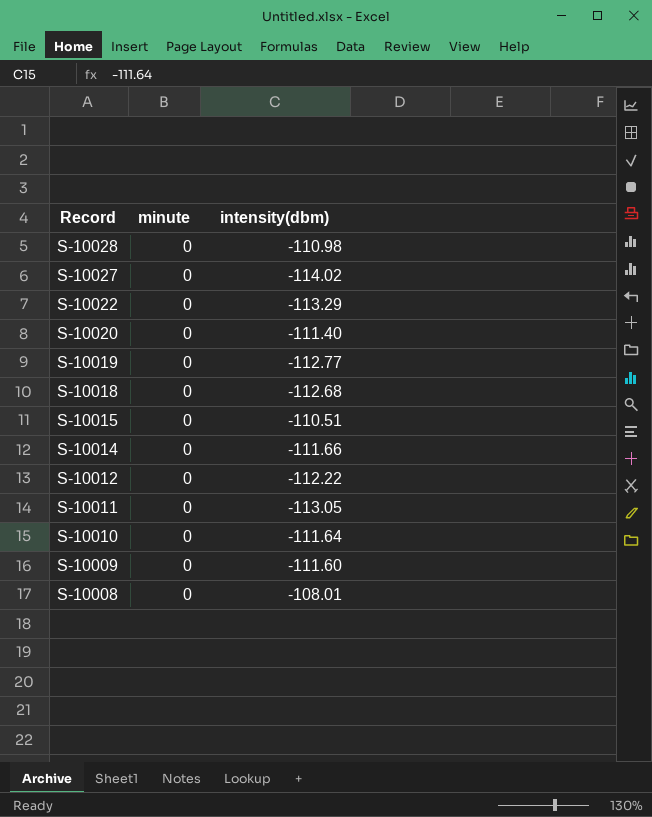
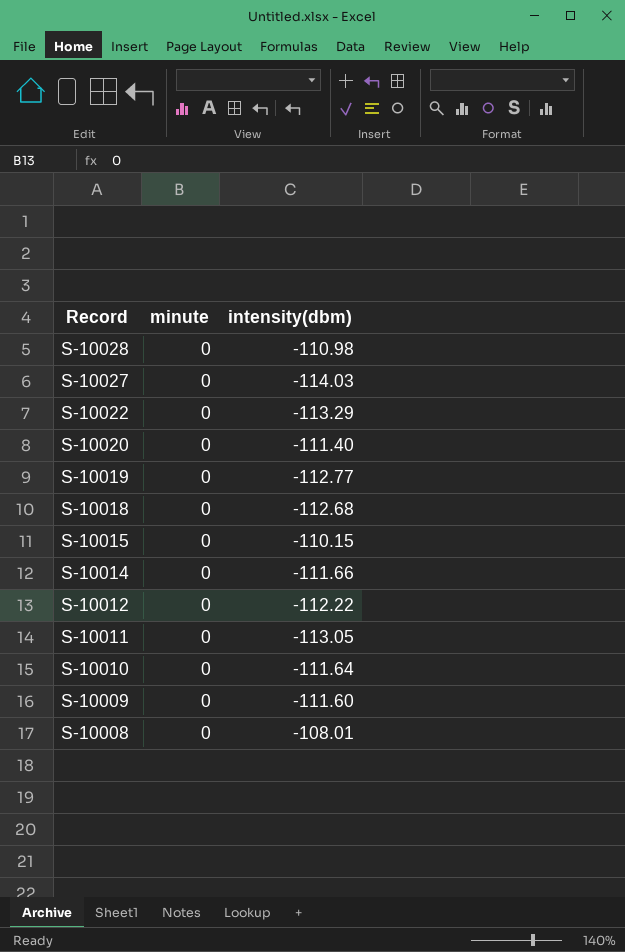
S-10027 | intensity(dbm): -114.02 -> -114.03
S-10015 | intensity(dbm): -110.51 -> -110.15

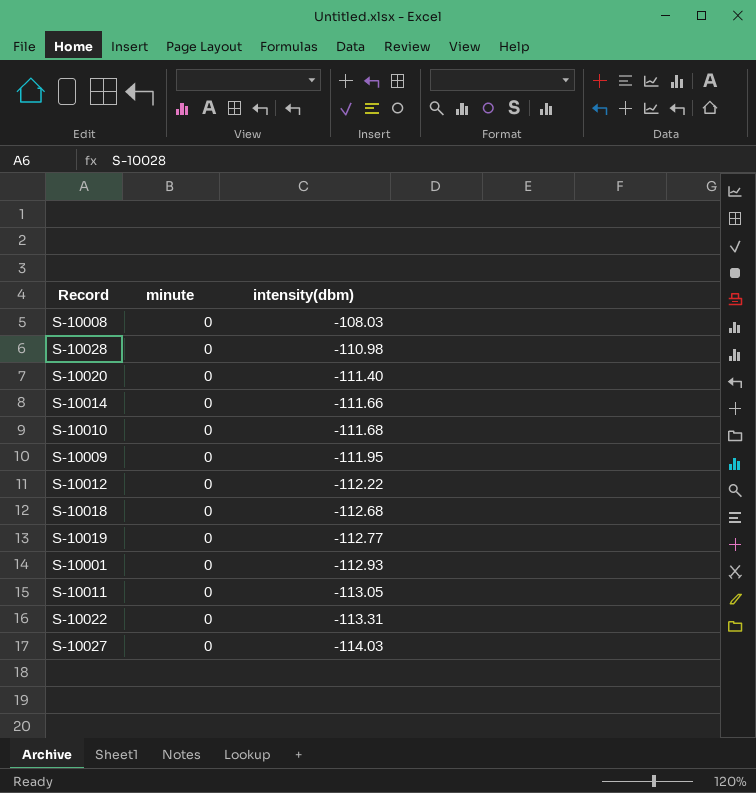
row order: Record descending -> intensity(dbm) descending
row S-10015: 0 | -110.15 -> none
S-10008 | intensity(dbm): -108.01 -> -108.03
S-10010 | intensity(dbm): -111.64 -> -111.68
S-10009 | intensity(dbm): -111.60 -> -111.95
row S-10001: none -> 0 | -112.93
S-10022 | intensity(dbm): -113.29 -> -113.31

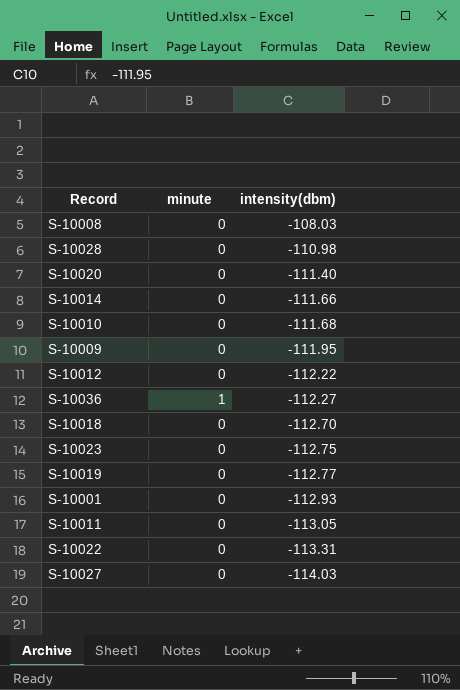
row S-10036: none -> 1 | -112.27
S-10018 | intensity(dbm): -112.68 -> -112.70
row S-10023: none -> 0 | -112.75

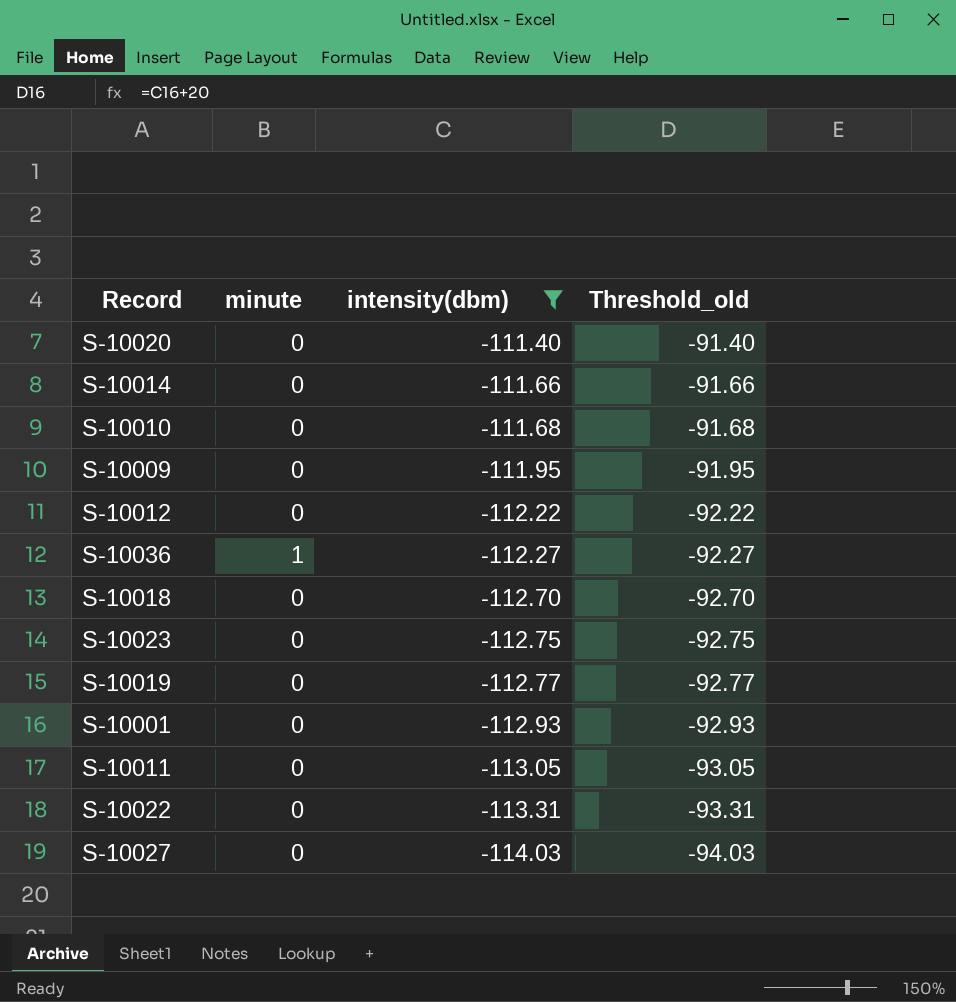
filter: none -> intensity(dbm) <= -111.40
column Threshold_old | formula: none -> [intensity(dbm)] + 20

